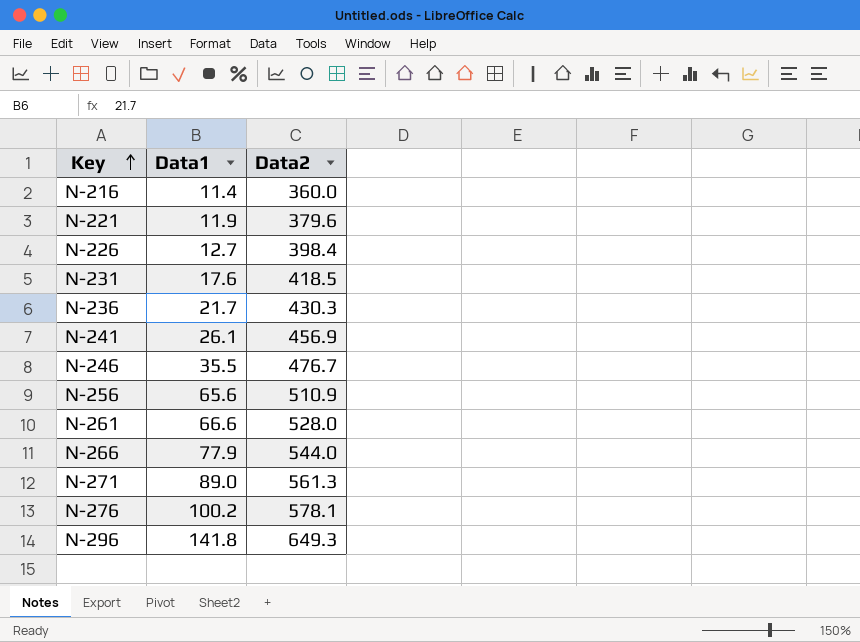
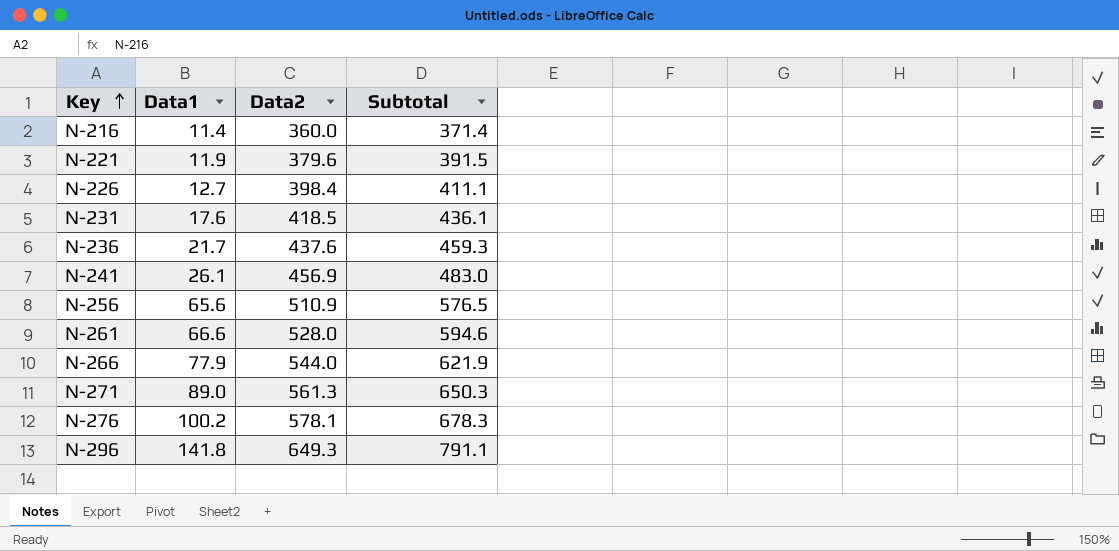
column Subtotal | formula: none -> [Data1] + [Data2]
row N-246: 35.5 | 476.7 -> none
N-236 | Data2: 430.3 -> 437.6

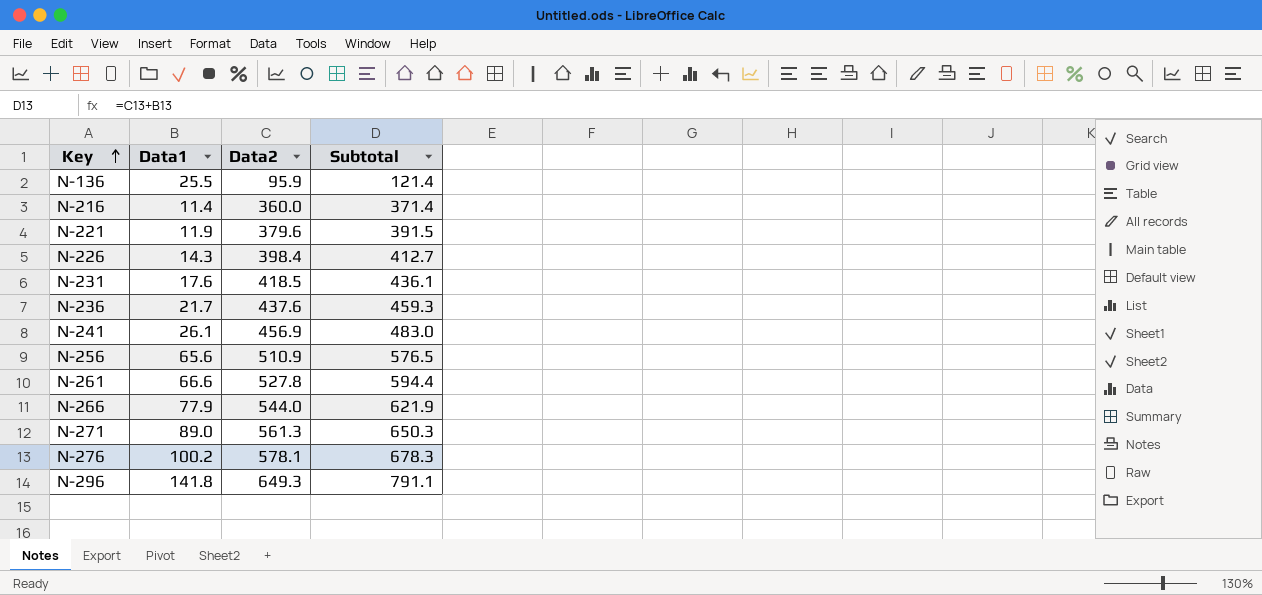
row N-136: none -> 25.5 | 95.9 | 121.4
N-226 | Data1: 12.7 -> 14.3
N-226 | Subtotal: 411.1 -> 412.7
N-261 | Data2: 528.0 -> 527.8
N-261 | Subtotal: 594.6 -> 594.4

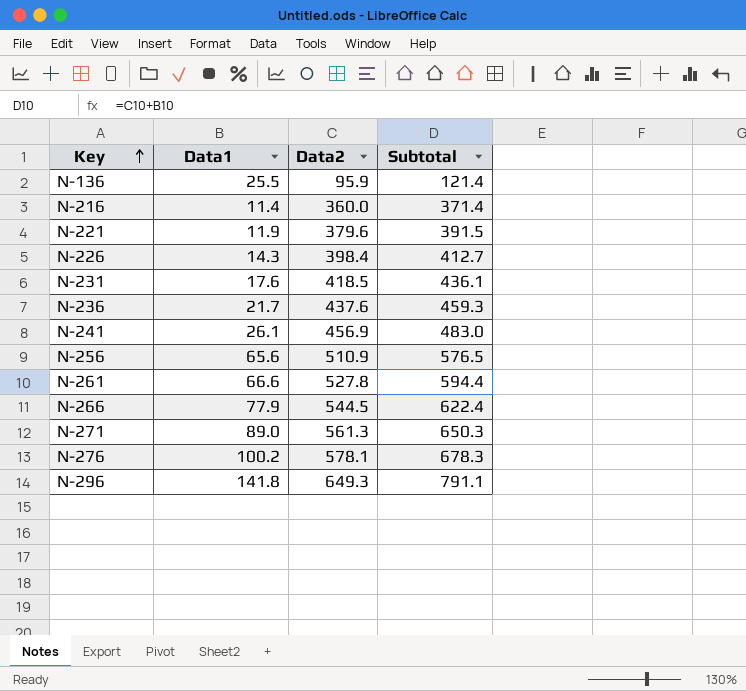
N-266 | Data2: 544.0 -> 544.5
N-266 | Subtotal: 621.9 -> 622.4

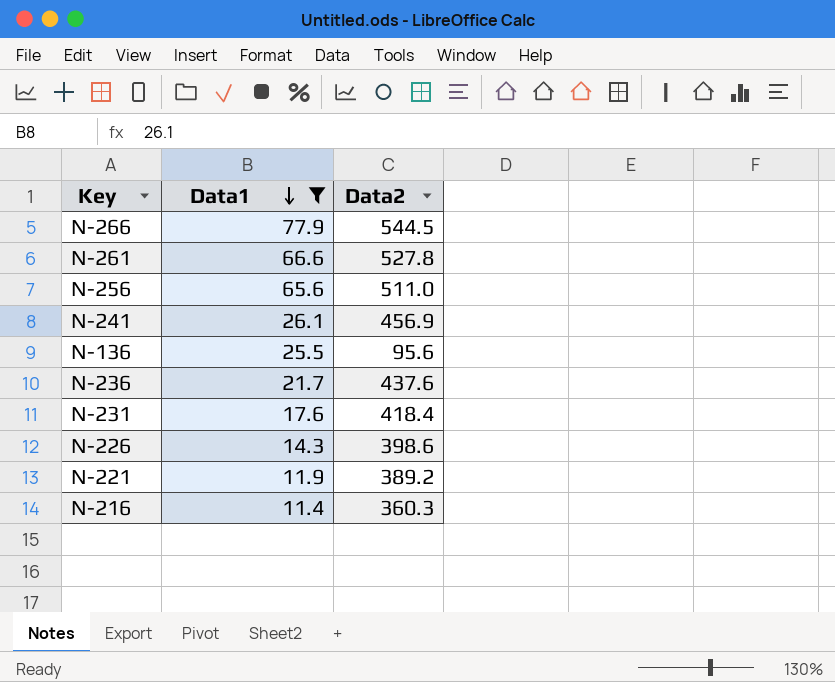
filter: none -> Data1 <= 77.9
row order: Key ascending -> Data1 descending
column Subtotal | formula: [Data1] + [Data2] -> none
N-256 | Data2: 510.9 -> 511.0
N-136 | Data2: 95.9 -> 95.6
N-231 | Data2: 418.5 -> 418.4
N-226 | Data2: 398.4 -> 398.6
N-221 | Data2: 379.6 -> 389.2
N-216 | Data2: 360.0 -> 360.3

